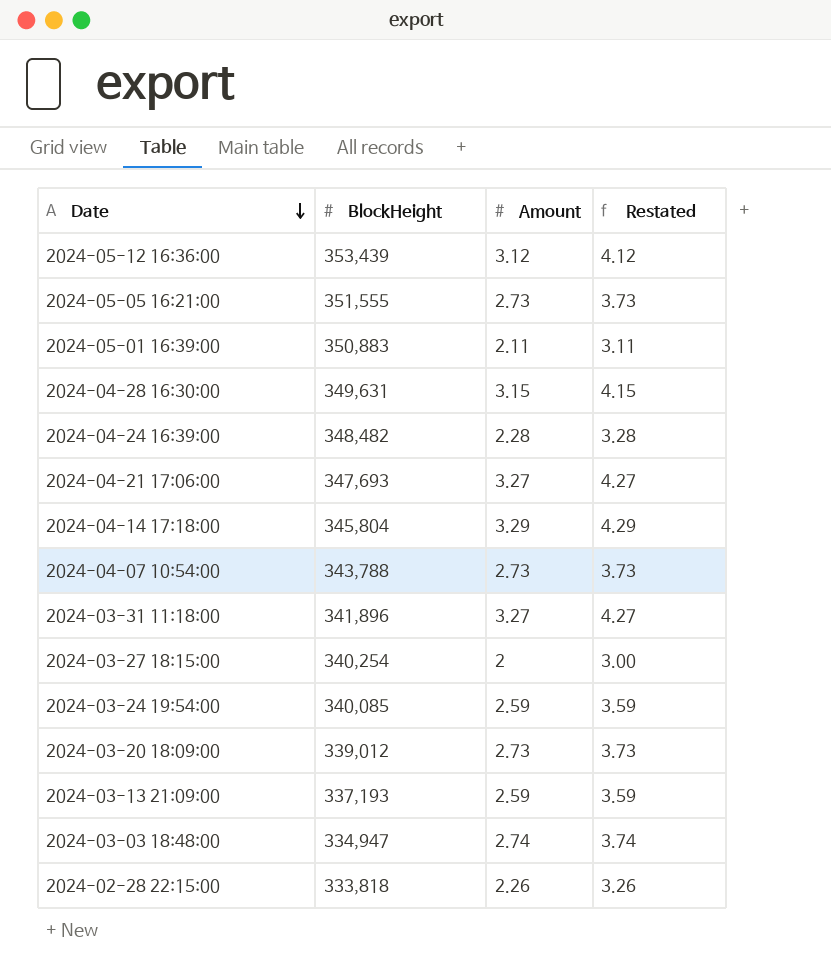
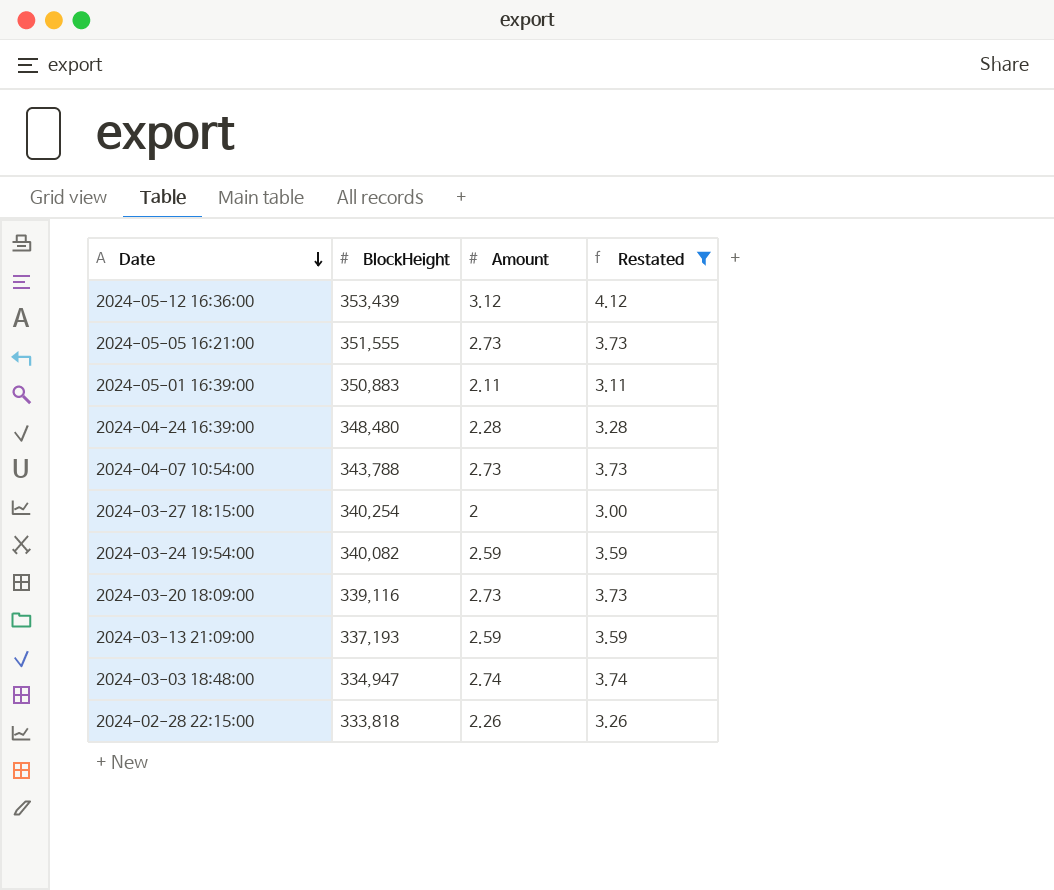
filter: none -> Restated <= 4.12
2024-04-24 16:39:00 | BlockHeight: 348,482 -> 348,480
2024-03-24 19:54:00 | BlockHeight: 340,085 -> 340,082
2024-03-20 18:09:00 | BlockHeight: 339,012 -> 339,116

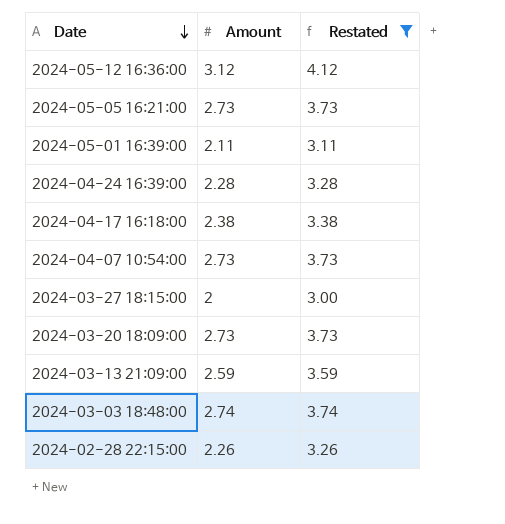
column BlockHeight | position: 2 -> none
row 2024-03-24 19:54:00: 340,082 | 2.59 | 3.59 -> none
row 2024-04-17 16:18:00: none -> 2.38 | 3.38

